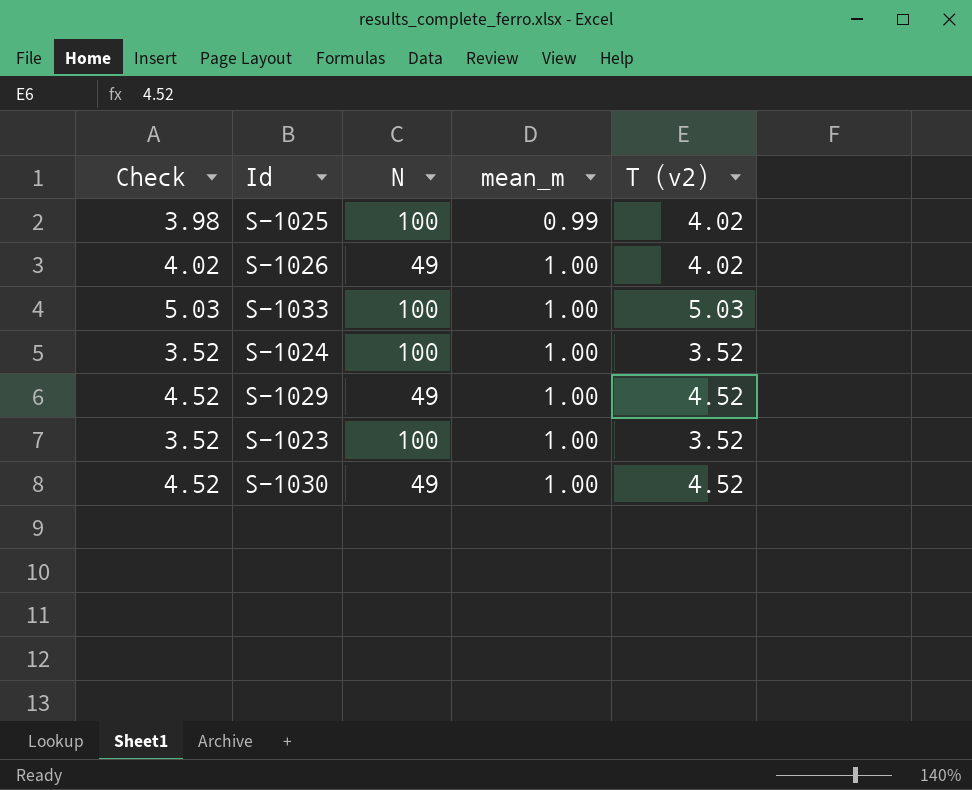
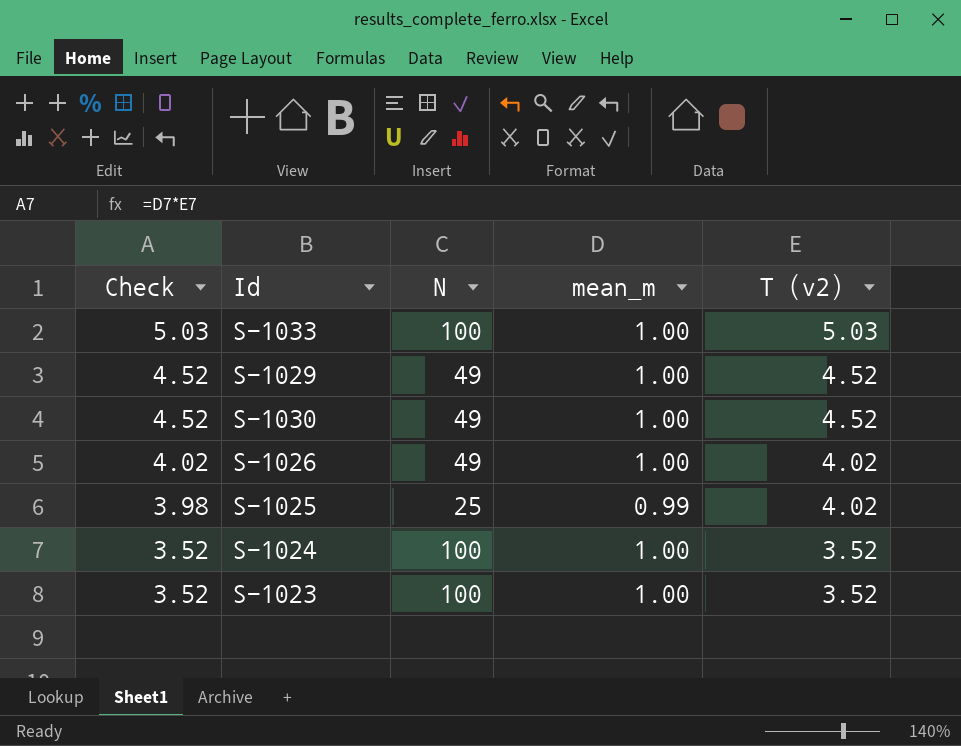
row order: mean_m ascending -> Check descending
S-1025 | N: 100 -> 25

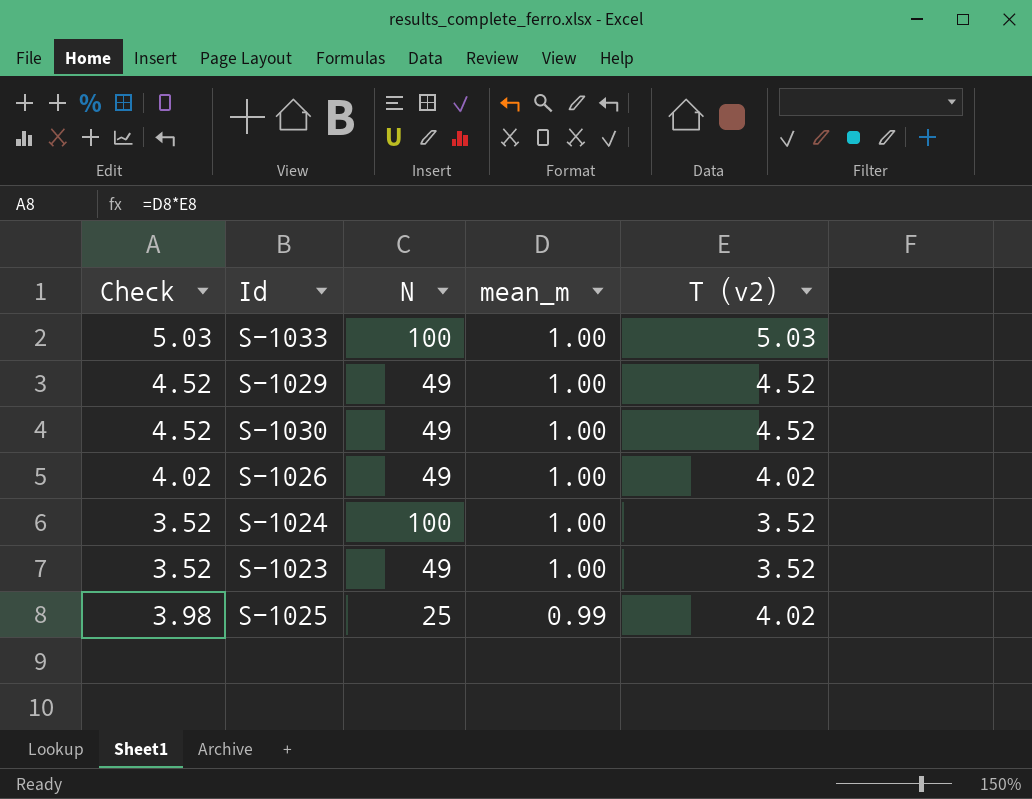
row order: Check descending -> mean_m descending
S-1023 | N: 100 -> 49

